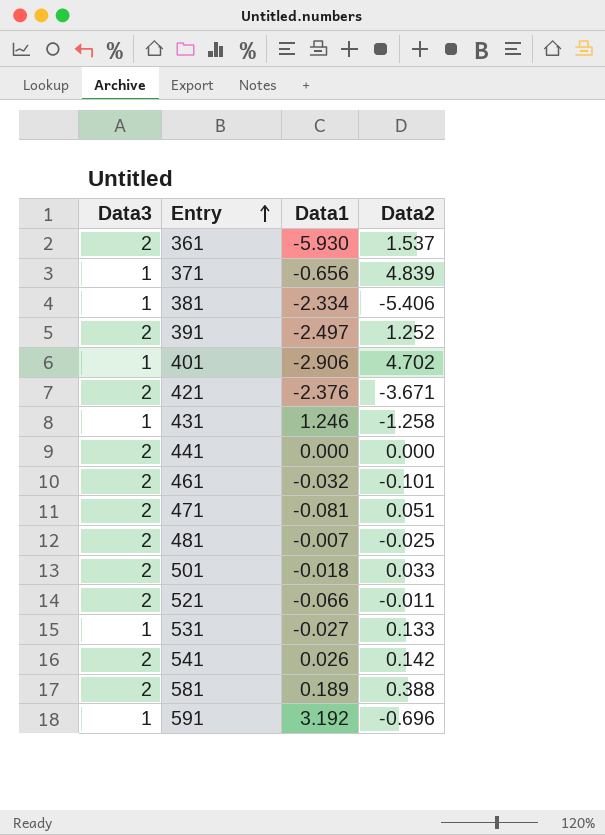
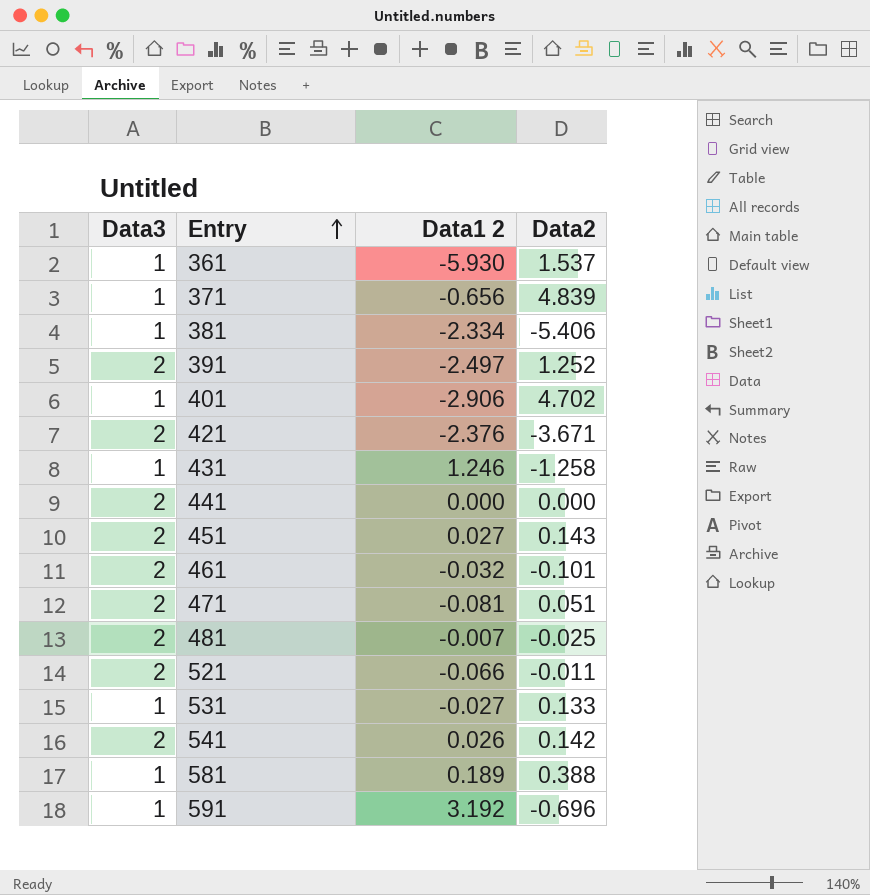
column name: Data1 -> Data1 2
row 501: 2 | -0.018 | 0.033 -> none
361 | Data3: 2 -> 1
row 451: none -> 2 | 0.027 | 0.143
581 | Data3: 2 -> 1

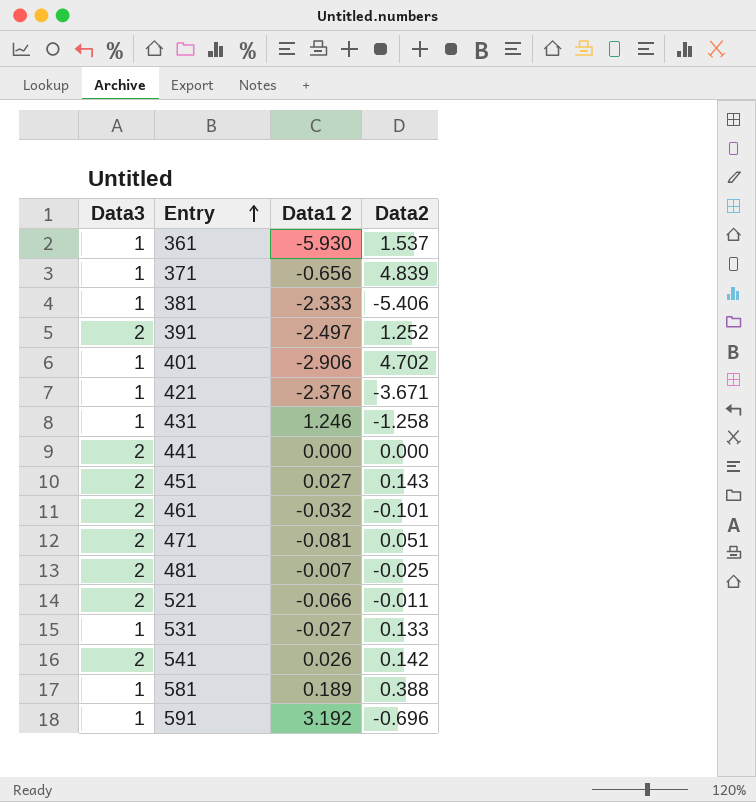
381 | Data1 2: -2.334 -> -2.333
421 | Data3: 2 -> 1

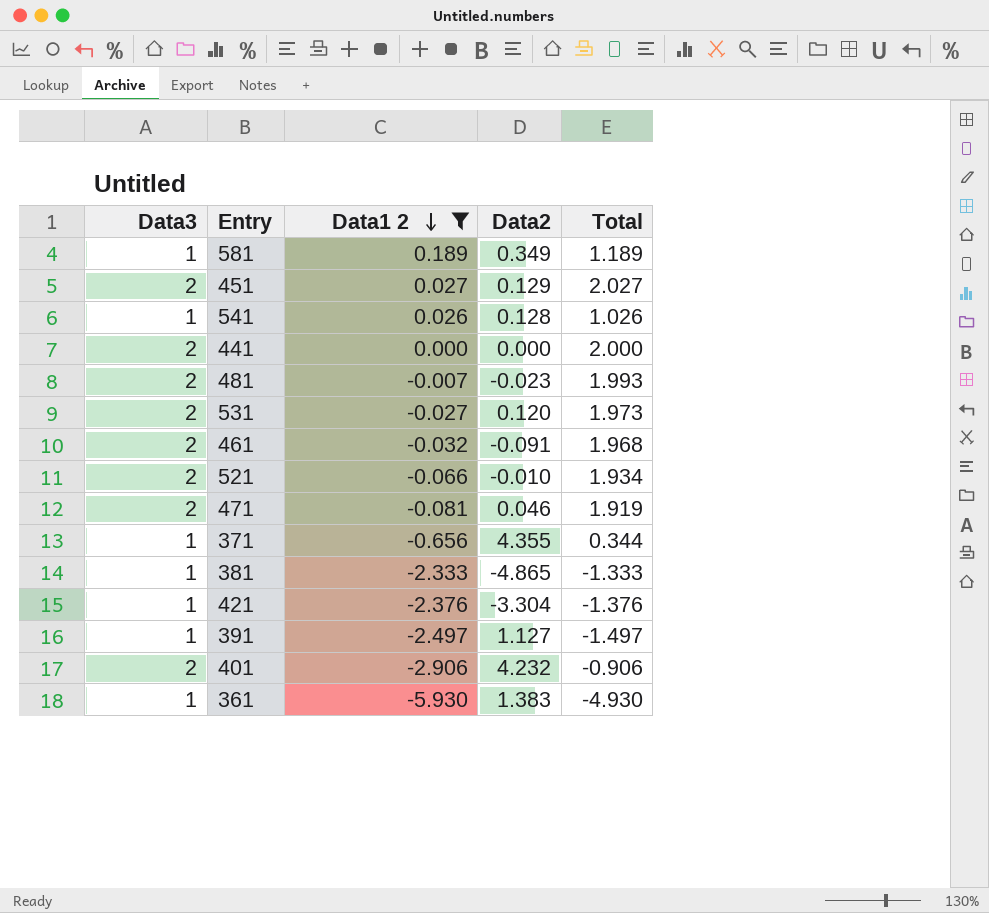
filter: none -> Data1 2 <= 0.189
row order: Entry ascending -> Data1 2 descending
column Total | formula: none -> [Data3] + [Data1 2]
581 | Data2: 0.388 -> 0.349
451 | Data2: 0.143 -> 0.129
541 | Data3: 2 -> 1
541 | Data2: 0.142 -> 0.128
481 | Data2: -0.025 -> -0.023
531 | Data3: 1 -> 2
531 | Data2: 0.133 -> 0.120
461 | Data2: -0.101 -> -0.091
521 | Data2: -0.011 -> -0.010
471 | Data2: 0.051 -> 0.046
371 | Data2: 4.839 -> 4.355
381 | Data2: -5.406 -> -4.865
421 | Data2: -3.671 -> -3.304
391 | Data3: 2 -> 1
391 | Data2: 1.252 -> 1.127
401 | Data3: 1 -> 2
401 | Data2: 4.702 -> 4.232
361 | Data2: 1.537 -> 1.383

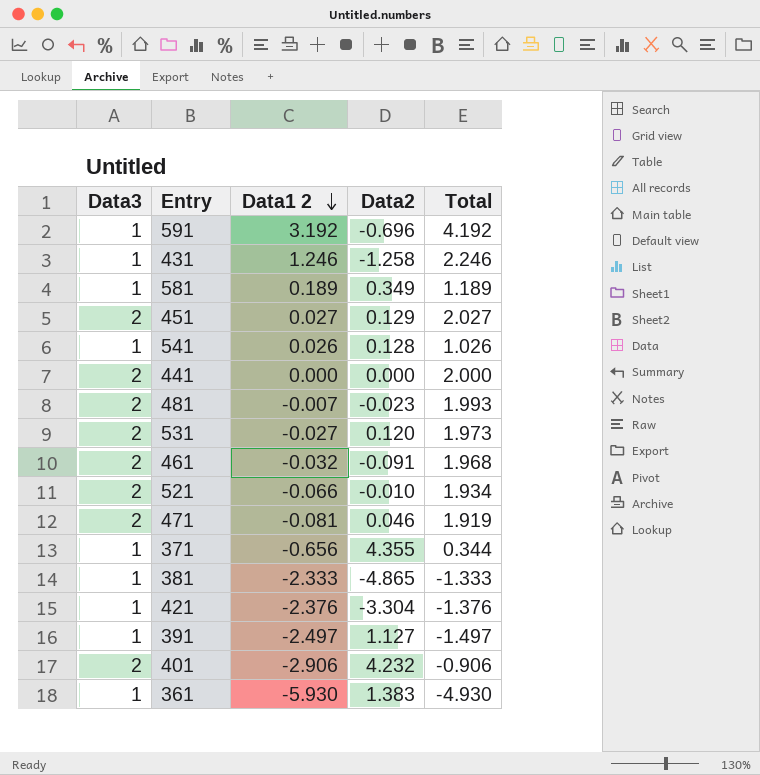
filter: Data1 2 <= 0.189 -> none

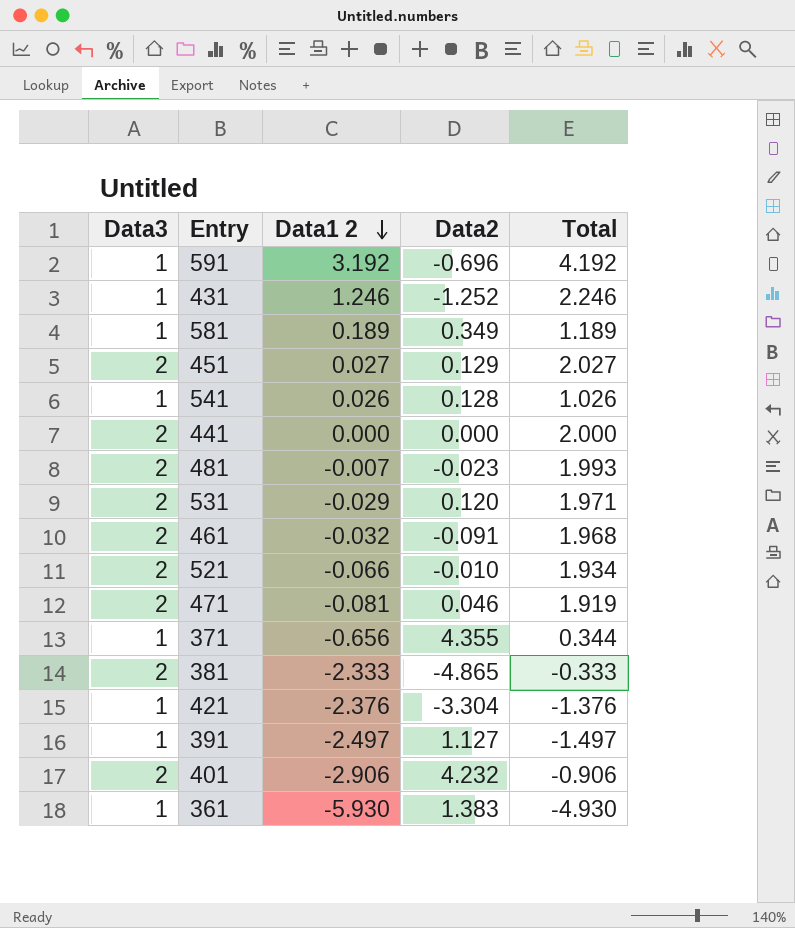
431 | Data2: -1.258 -> -1.252
531 | Data1 2: -0.027 -> -0.029
531 | Total: 1.973 -> 1.971
381 | Data3: 1 -> 2
381 | Total: -1.333 -> -0.333

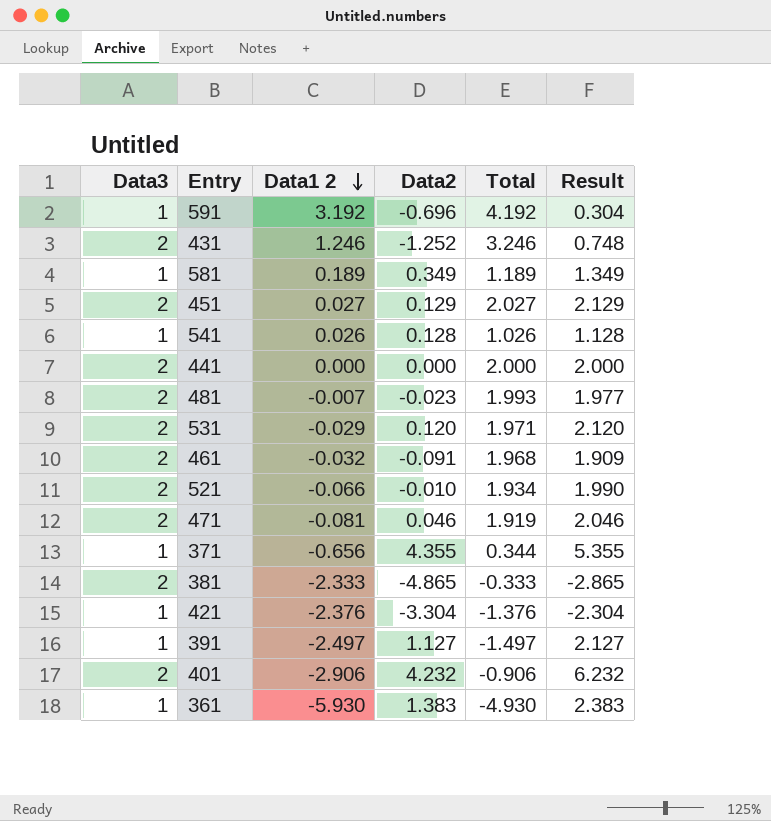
column Result | formula: none -> [Data3] + [Data2]
431 | Data3: 1 -> 2
431 | Total: 2.246 -> 3.246

